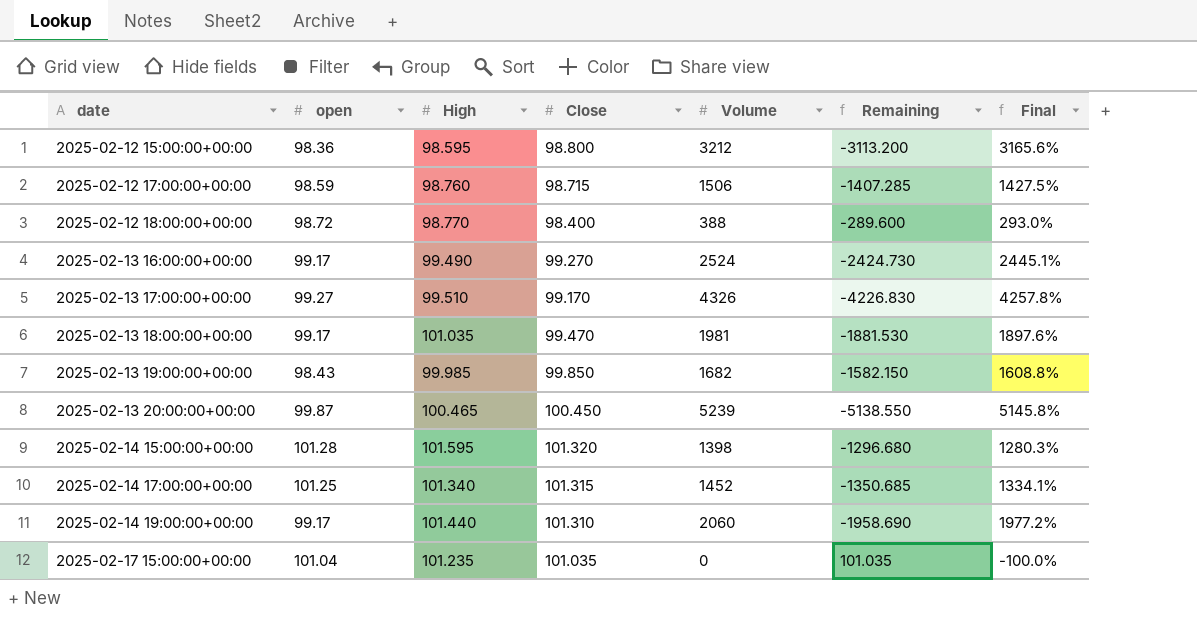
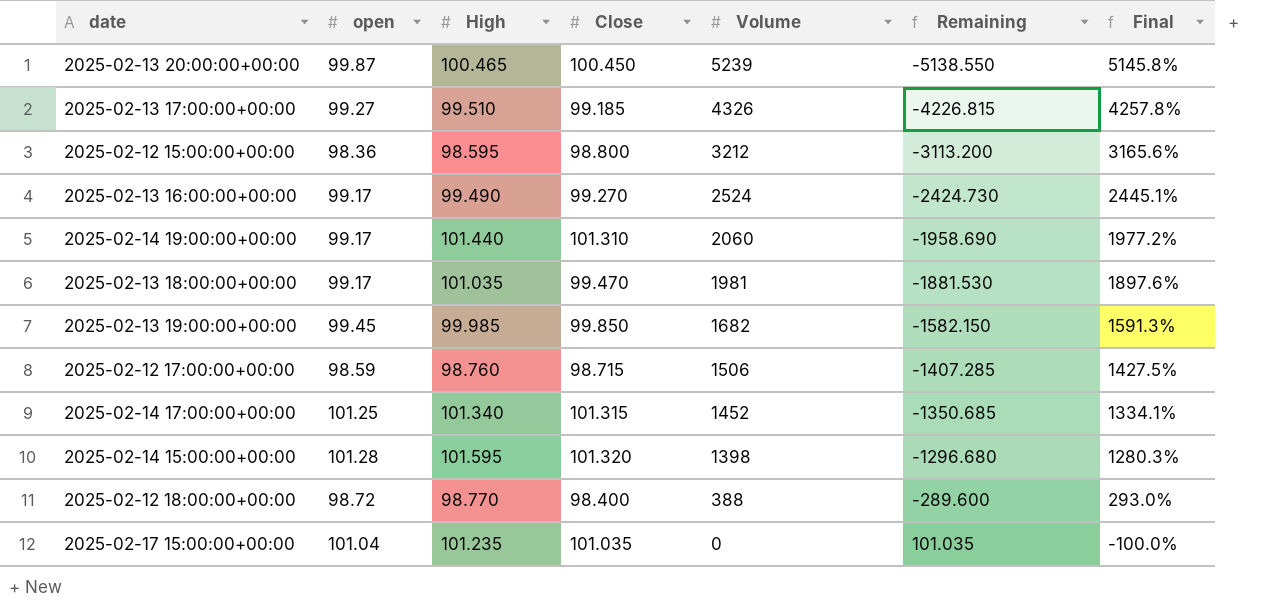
row order: date ascending -> Volume descending
2025-02-13 17:00:00+00:00 | Close: 99.170 -> 99.185
2025-02-13 17:00:00+00:00 | Remaining: -4226.830 -> -4226.815
2025-02-13 19:00:00+00:00 | open: 98.43 -> 99.45
2025-02-13 19:00:00+00:00 | Final: 1608.8% -> 1591.3%

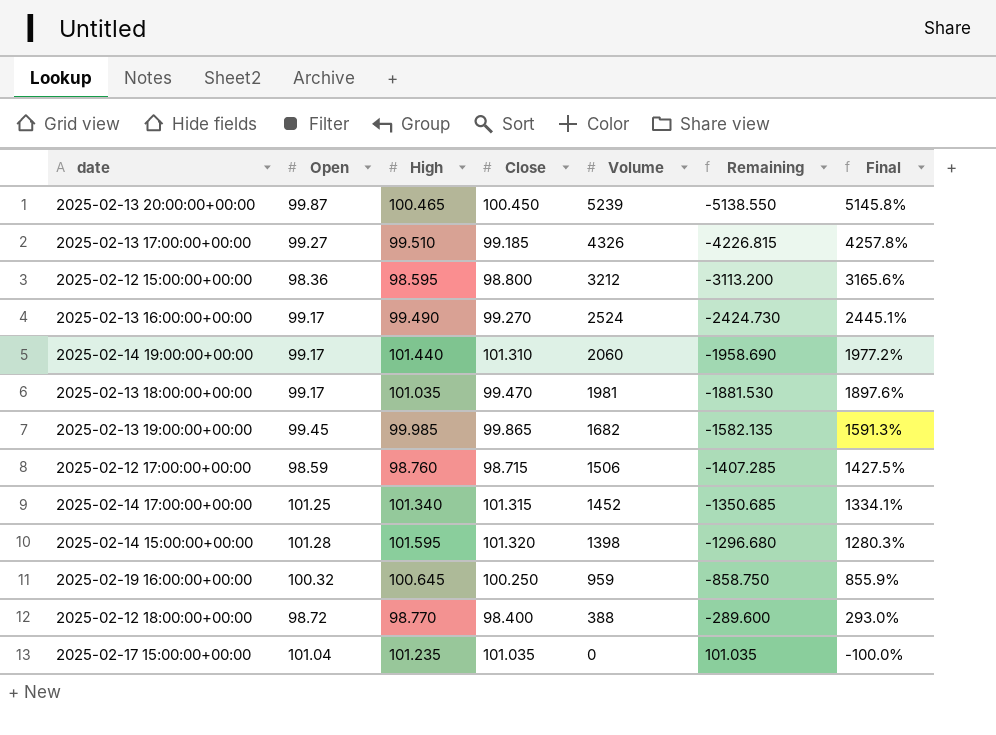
column name: open -> Open
2025-02-13 19:00:00+00:00 | Close: 99.850 -> 99.865
2025-02-13 19:00:00+00:00 | Remaining: -1582.150 -> -1582.135
row 2025-02-19 16:00:00+00:00: none -> 100.32 | 100.645 | 100.250 | 959 | -858.750 | 855.9%

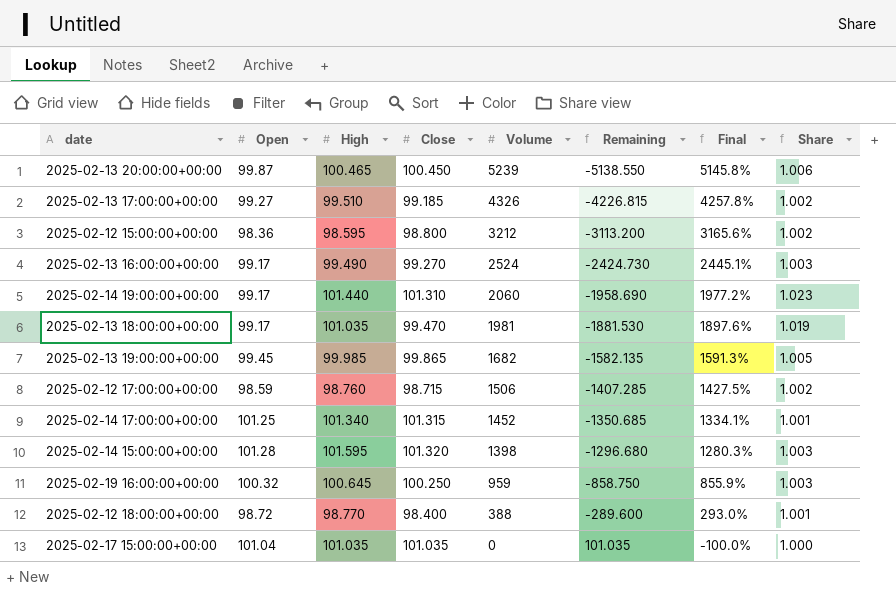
column Share | formula: none -> [High] / [Open]
2025-02-17 15:00:00+00:00 | High: 101.235 -> 101.035

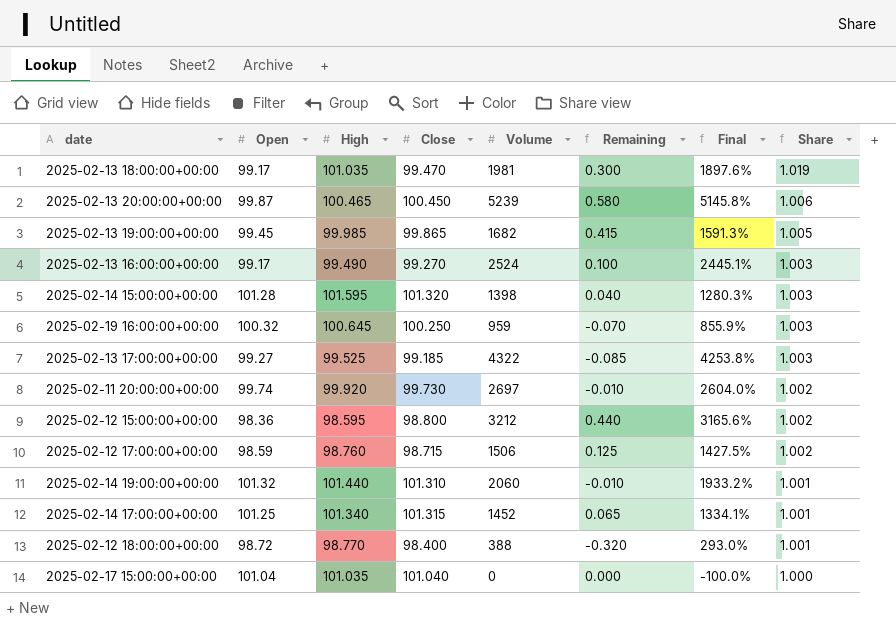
row order: Volume descending -> Share descending
column Remaining | formula: [Close] - [Volume] -> [Close] - [Open]
2025-02-13 17:00:00+00:00 | High: 99.510 -> 99.525
2025-02-13 17:00:00+00:00 | Volume: 4326 -> 4322
2025-02-13 17:00:00+00:00 | Final: 4257.8% -> 4253.8%
2025-02-13 17:00:00+00:00 | Share: 1.002 -> 1.003
row 2025-02-11 20:00:00+00:00: none -> 99.74 | 99.920 | 99.730 | 2697 | -0.010 | 2604.0% | 1.002
2025-02-14 19:00:00+00:00 | Open: 99.17 -> 101.32
2025-02-14 19:00:00+00:00 | Final: 1977.2% -> 1933.2%
2025-02-14 19:00:00+00:00 | Share: 1.023 -> 1.001
2025-02-17 15:00:00+00:00 | Close: 101.035 -> 101.040

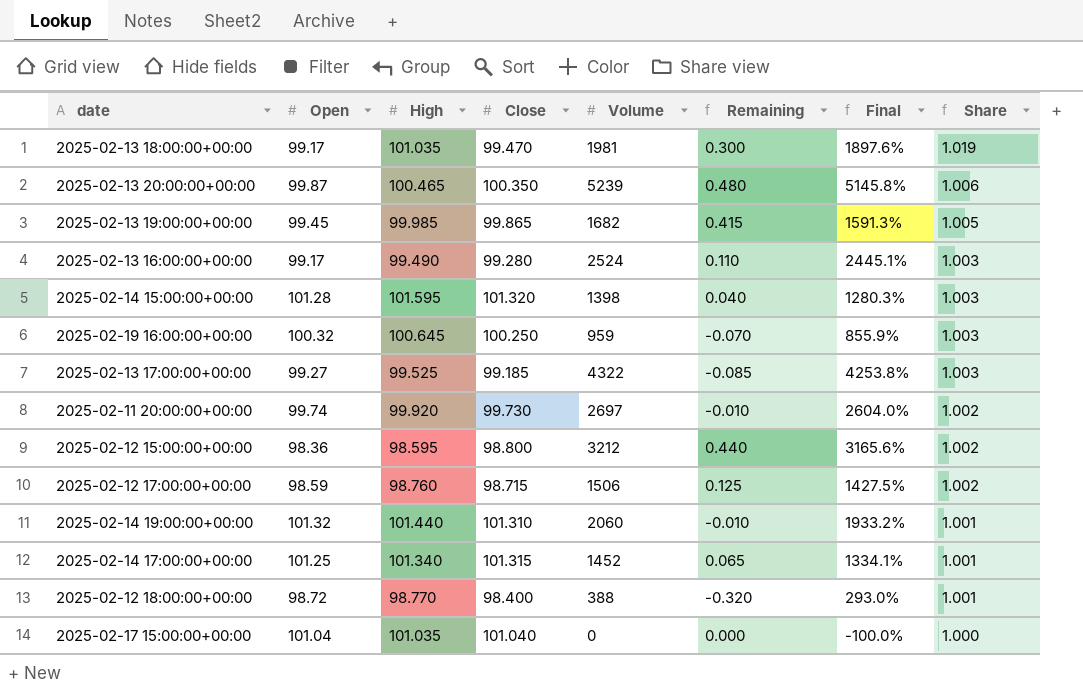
2025-02-13 20:00:00+00:00 | Close: 100.450 -> 100.350
2025-02-13 20:00:00+00:00 | Remaining: 0.580 -> 0.480
2025-02-13 16:00:00+00:00 | Close: 99.270 -> 99.280
2025-02-13 16:00:00+00:00 | Remaining: 0.100 -> 0.110

